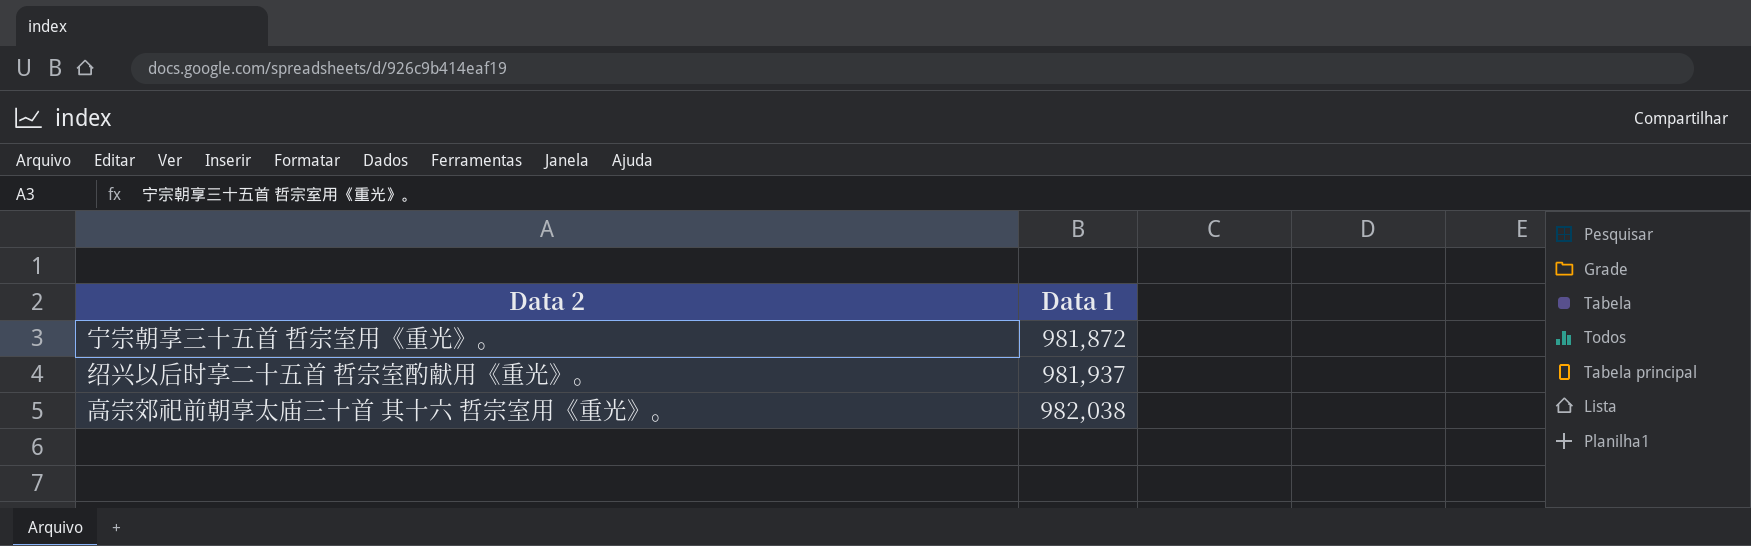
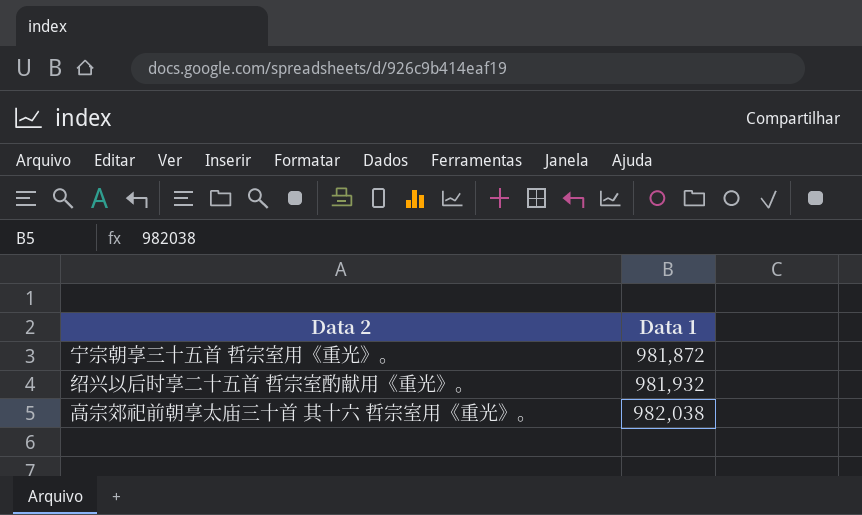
绍兴以后时享二十五首 哲宗室酌献用《重光》。 | Data 1: 981,937 -> 981,932

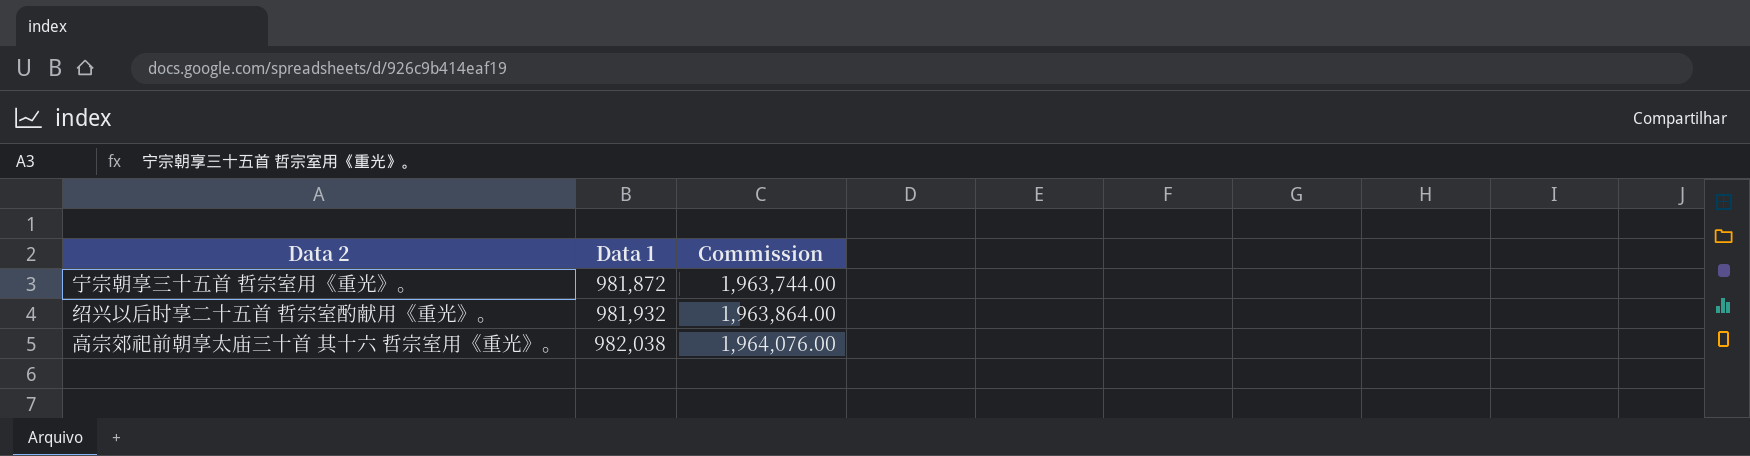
column Commission | formula: none -> [Data 1] * 2

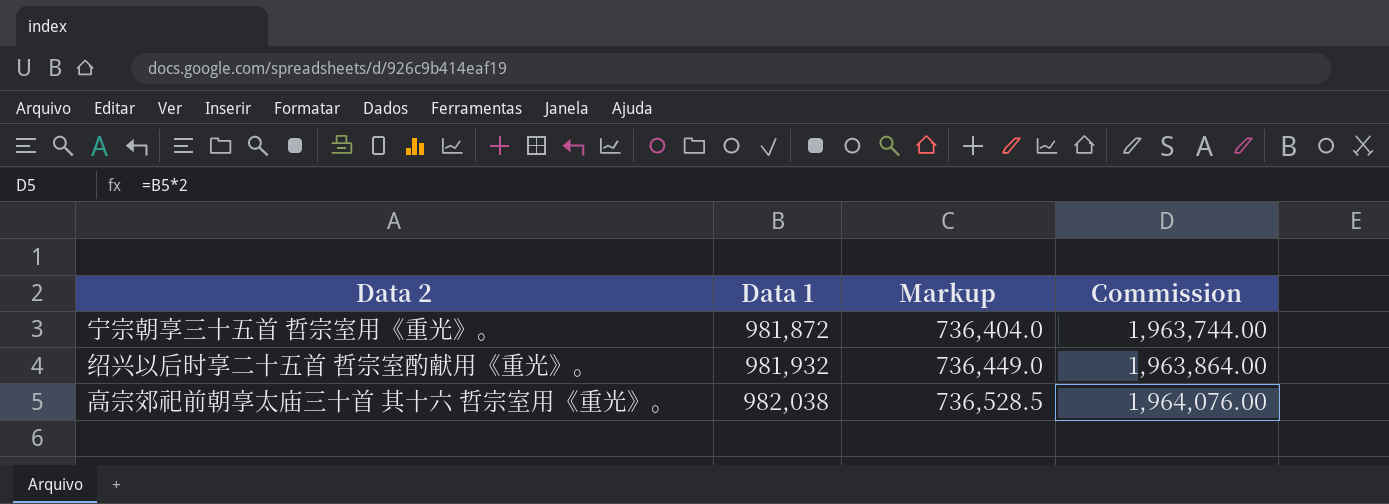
column Markup | formula: none -> [Data 1] * 0.75

